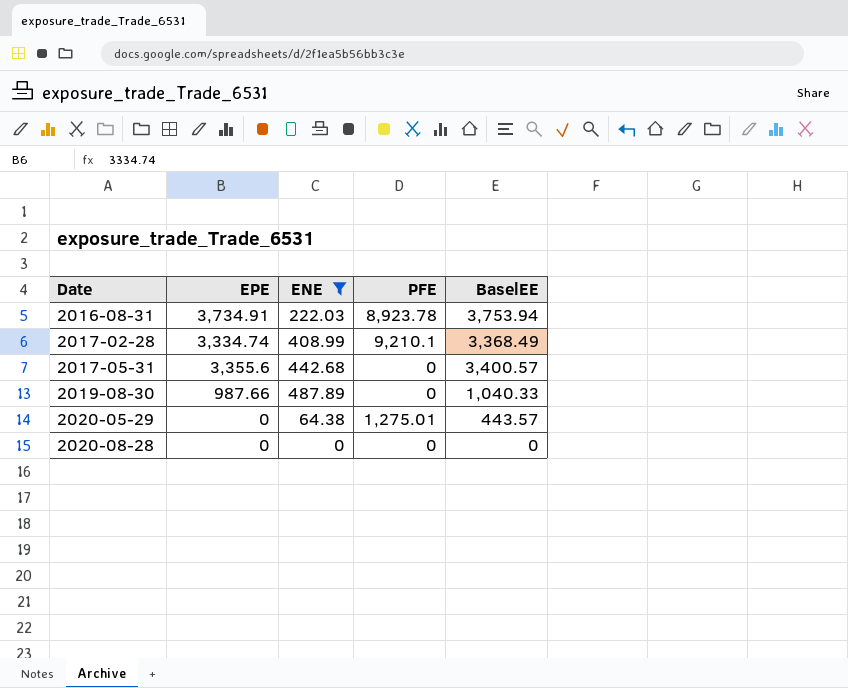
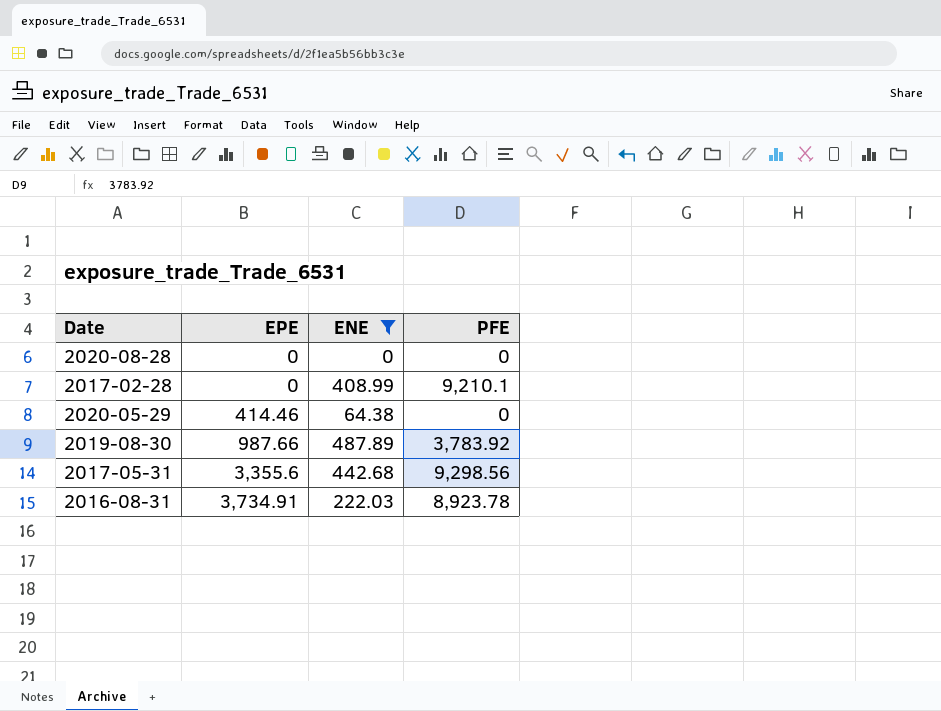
row order: Date ascending -> EPE ascending
column BaselEE | position: 5 -> none
2017-02-28 | EPE: 3,334.74 -> 0
2020-05-29 | EPE: 0 -> 414.46
2020-05-29 | PFE: 1,275.01 -> 0
2019-08-30 | PFE: 0 -> 3,783.92
2017-05-31 | PFE: 0 -> 9,298.56

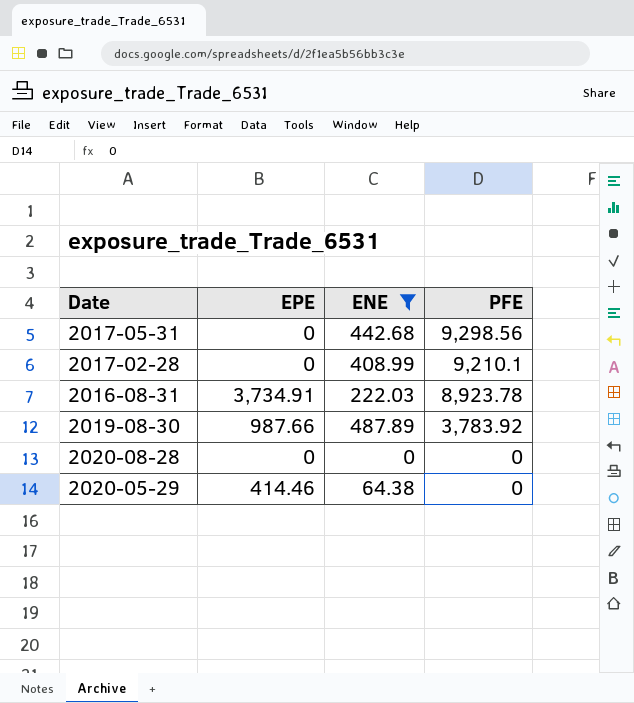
row order: EPE ascending -> PFE descending
2017-05-31 | EPE: 3,355.6 -> 0

